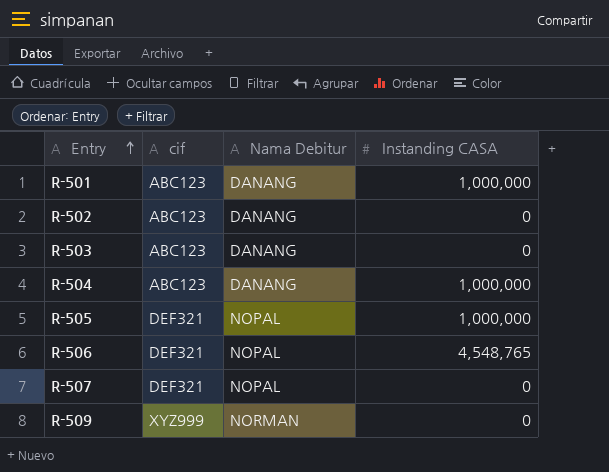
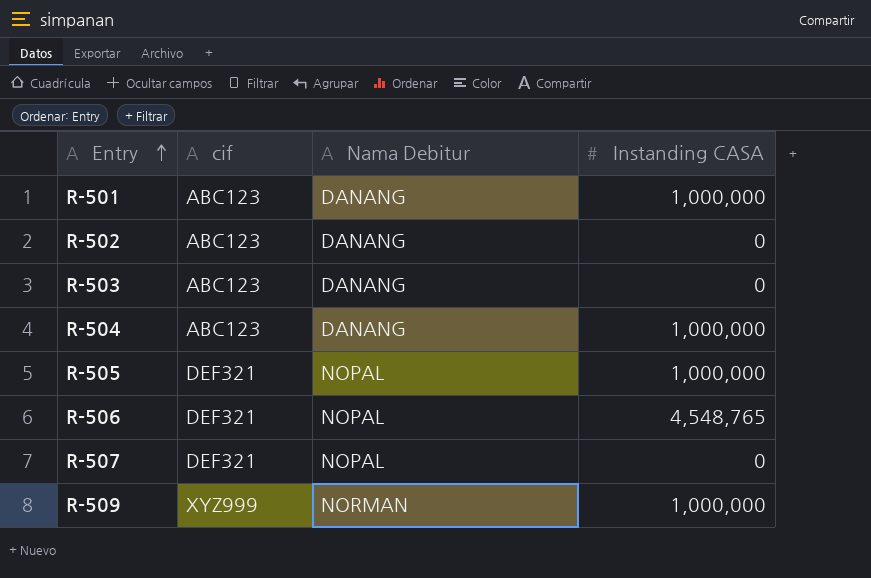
R-509 | Instanding CASA: 0 -> 1,000,000

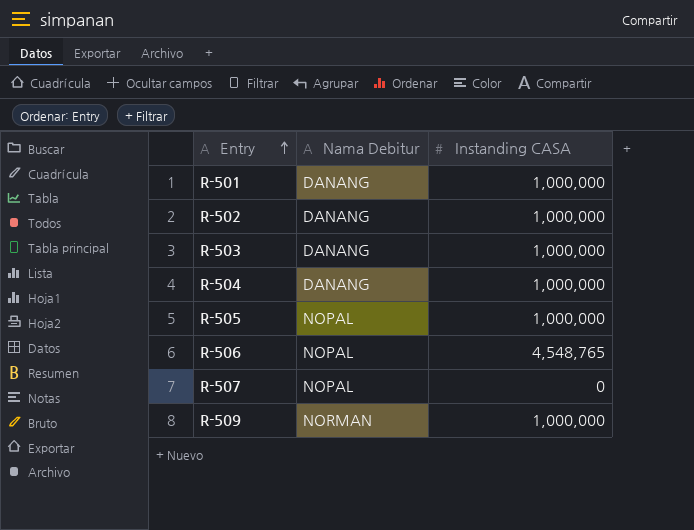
column cif | position: 2 -> none
R-502 | Instanding CASA: 0 -> 1,000,000
R-503 | Instanding CASA: 0 -> 1,000,000

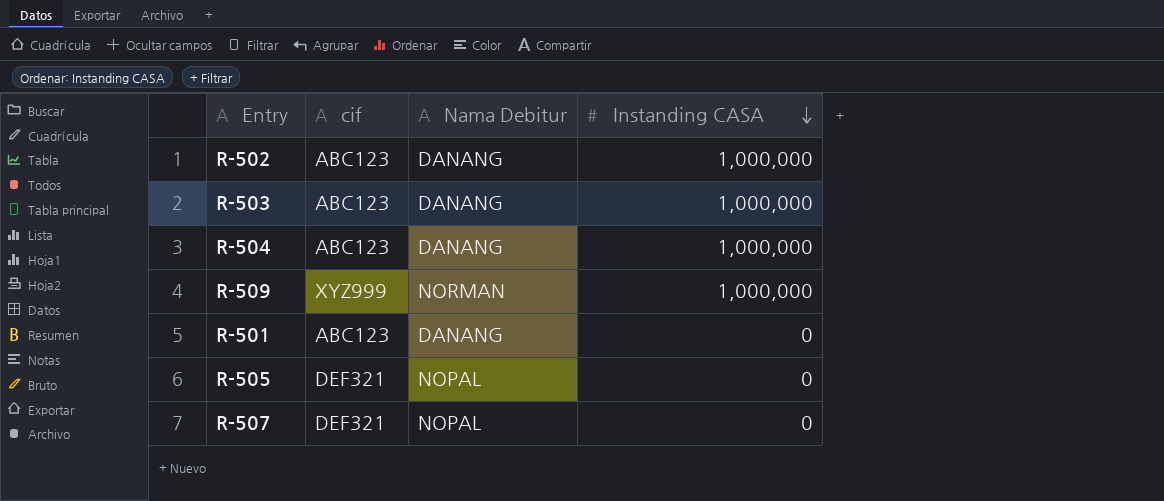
row order: Entry ascending -> Instanding CASA descending
column cif | position: none -> 2
row R-506: NOPAL | 4,548,765 -> none
R-501 | Instanding CASA: 1,000,000 -> 0
R-505 | Instanding CASA: 1,000,000 -> 0

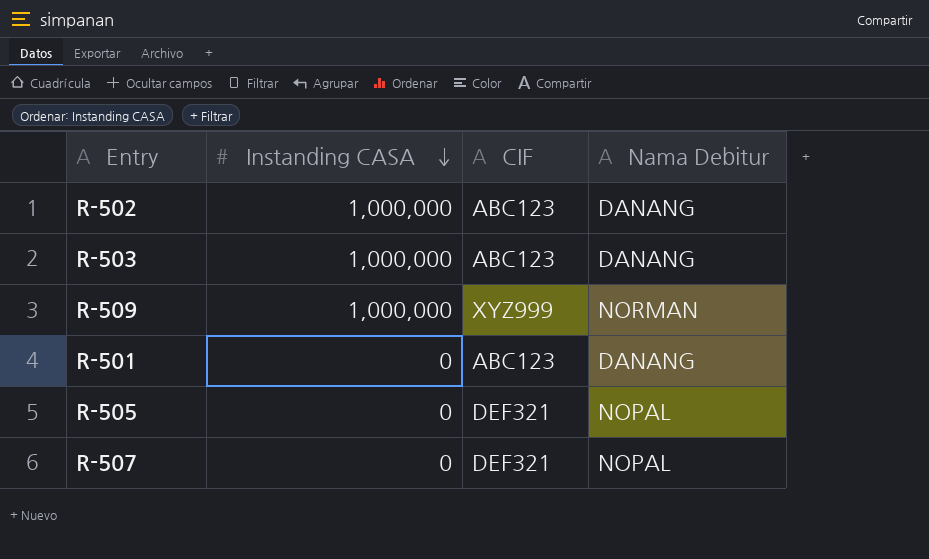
column Instanding CASA | position: 4 -> 2
column name: cif -> CIF
row R-504: ABC123 | DANANG | 1,000,000 -> none

